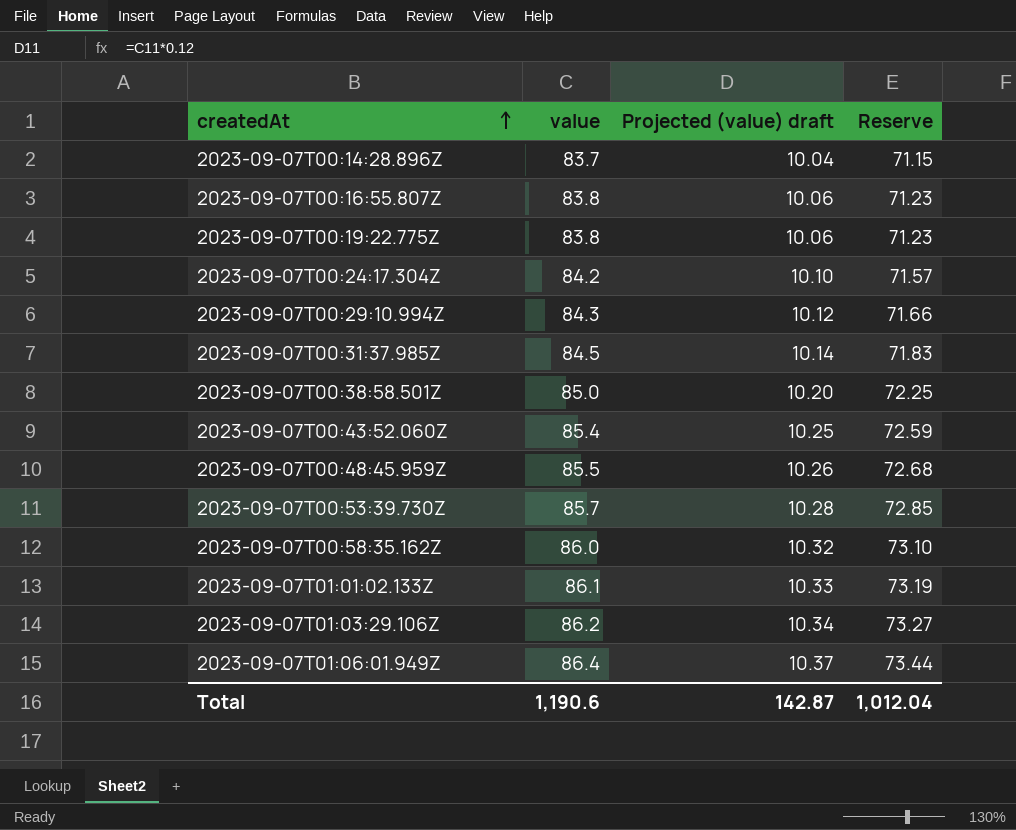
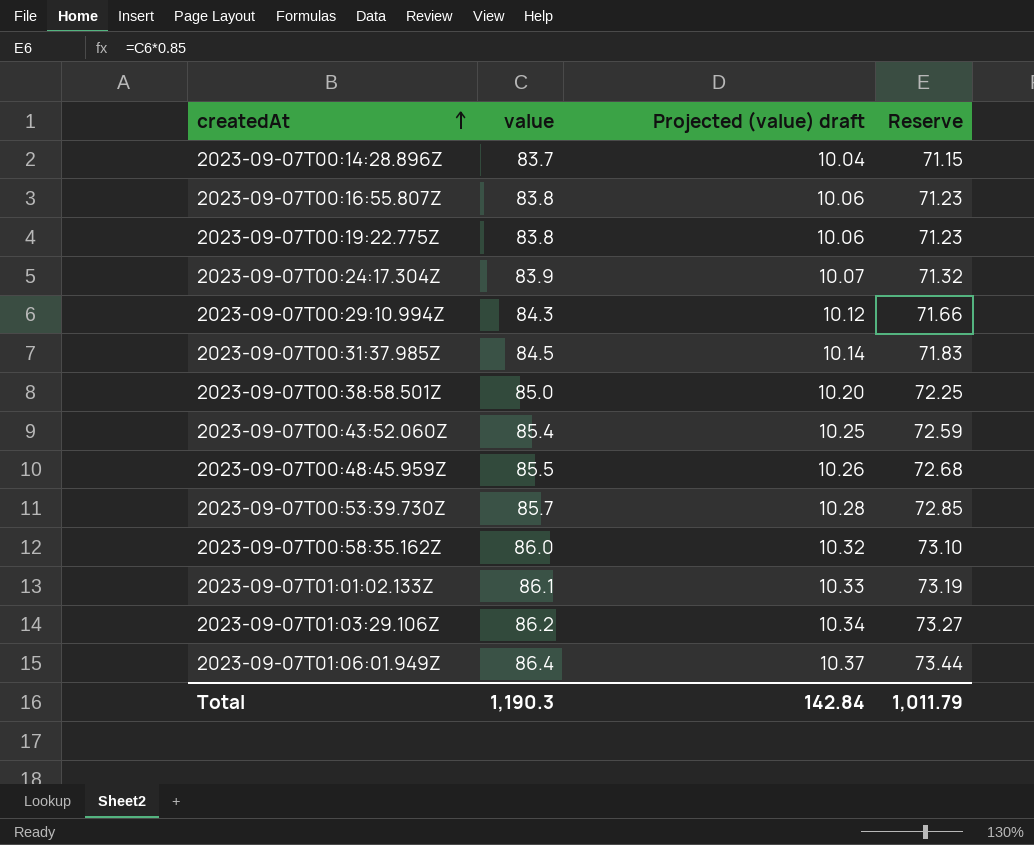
2023-09-07T00:24:17.304Z | value: 84.2 -> 83.9
2023-09-07T00:24:17.304Z | Projected (value) draft: 10.10 -> 10.07
2023-09-07T00:24:17.304Z | Reserve: 71.57 -> 71.32
Total | value: 1,190.6 -> 1,190.3
Total | Projected (value) draft: 142.87 -> 142.84
Total | Reserve: 1,012.04 -> 1,011.79

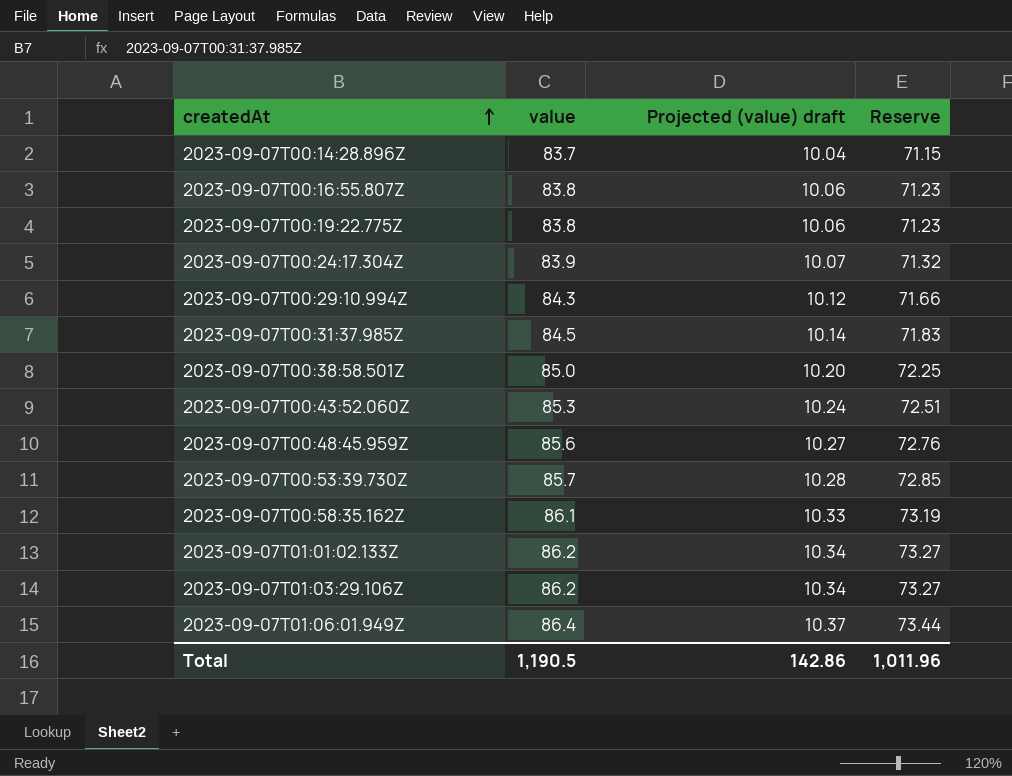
2023-09-07T00:43:52.060Z | value: 85.4 -> 85.3
2023-09-07T00:43:52.060Z | Projected (value) draft: 10.25 -> 10.24
2023-09-07T00:43:52.060Z | Reserve: 72.59 -> 72.51
2023-09-07T00:48:45.959Z | value: 85.5 -> 85.6
2023-09-07T00:48:45.959Z | Projected (value) draft: 10.26 -> 10.27
2023-09-07T00:48:45.959Z | Reserve: 72.68 -> 72.76
2023-09-07T00:58:35.162Z | value: 86.0 -> 86.1
2023-09-07T00:58:35.162Z | Projected (value) draft: 10.32 -> 10.33
2023-09-07T00:58:35.162Z | Reserve: 73.10 -> 73.19
2023-09-07T01:01:02.133Z | value: 86.1 -> 86.2
2023-09-07T01:01:02.133Z | Projected (value) draft: 10.33 -> 10.34
2023-09-07T01:01:02.133Z | Reserve: 73.19 -> 73.27
Total | value: 1,190.3 -> 1,190.5
Total | Projected (value) draft: 142.84 -> 142.86
Total | Reserve: 1,011.79 -> 1,011.96

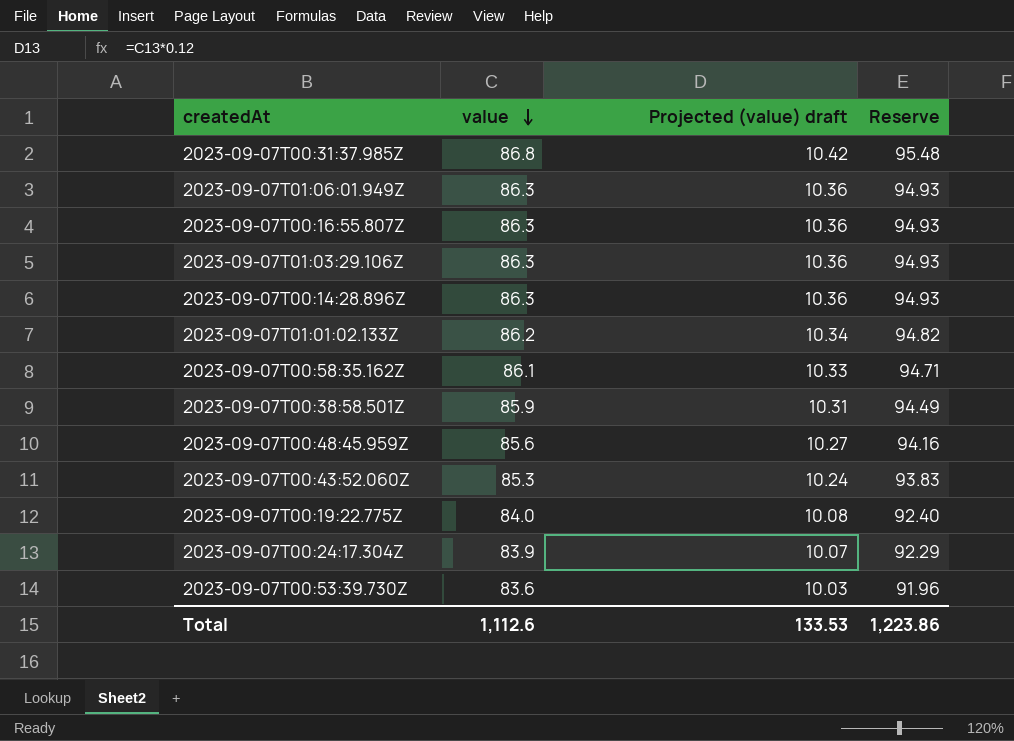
row order: createdAt ascending -> value descending
column Reserve | formula: [value] * 0.85 -> [value] * 1.1
row 2023-09-07T00:29:10.994Z: 84.3 | 10.12 | 71.66 -> none
2023-09-07T00:31:37.985Z | value: 84.5 -> 86.8
2023-09-07T00:31:37.985Z | Projected (value) draft: 10.14 -> 10.42
2023-09-07T01:06:01.949Z | value: 86.4 -> 86.3
2023-09-07T01:06:01.949Z | Projected (value) draft: 10.37 -> 10.36
2023-09-07T00:16:55.807Z | value: 83.8 -> 86.3
2023-09-07T00:16:55.807Z | Projected (value) draft: 10.06 -> 10.36
2023-09-07T01:03:29.106Z | value: 86.2 -> 86.3
2023-09-07T01:03:29.106Z | Projected (value) draft: 10.34 -> 10.36
2023-09-07T00:14:28.896Z | value: 83.7 -> 86.3
2023-09-07T00:14:28.896Z | Projected (value) draft: 10.04 -> 10.36
2023-09-07T00:38:58.501Z | value: 85.0 -> 85.9
2023-09-07T00:38:58.501Z | Projected (value) draft: 10.20 -> 10.31
2023-09-07T00:19:22.775Z | value: 83.8 -> 84.0
2023-09-07T00:19:22.775Z | Projected (value) draft: 10.06 -> 10.08
2023-09-07T00:53:39.730Z | value: 85.7 -> 83.6
2023-09-07T00:53:39.730Z | Projected (value) draft: 10.28 -> 10.03
Total | value: 1,190.5 -> 1,112.6
Total | Projected (value) draft: 142.86 -> 133.53
Total | Reserve: 1,011.96 -> 1,223.86

